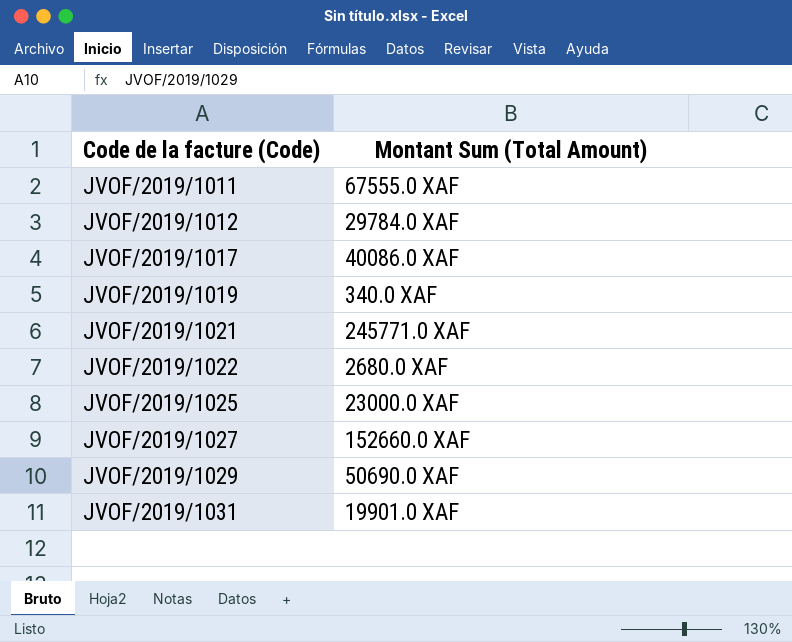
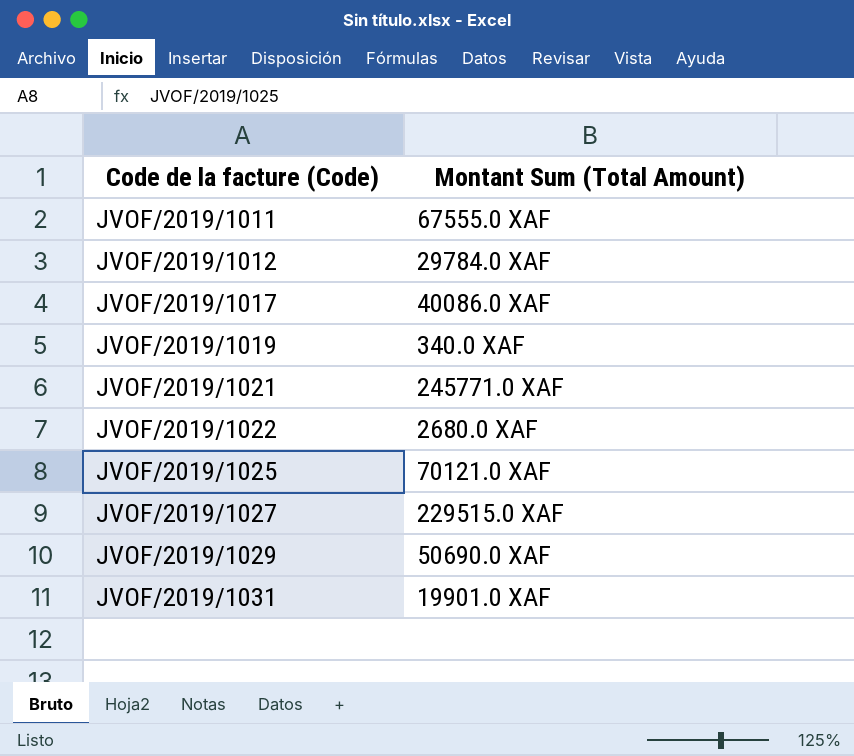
JVOF/2019/1025 | Montant Sum (Total Amount): 23000.0 XAF -> 70121.0 XAF
JVOF/2019/1027 | Montant Sum (Total Amount): 152660.0 XAF -> 229515.0 XAF

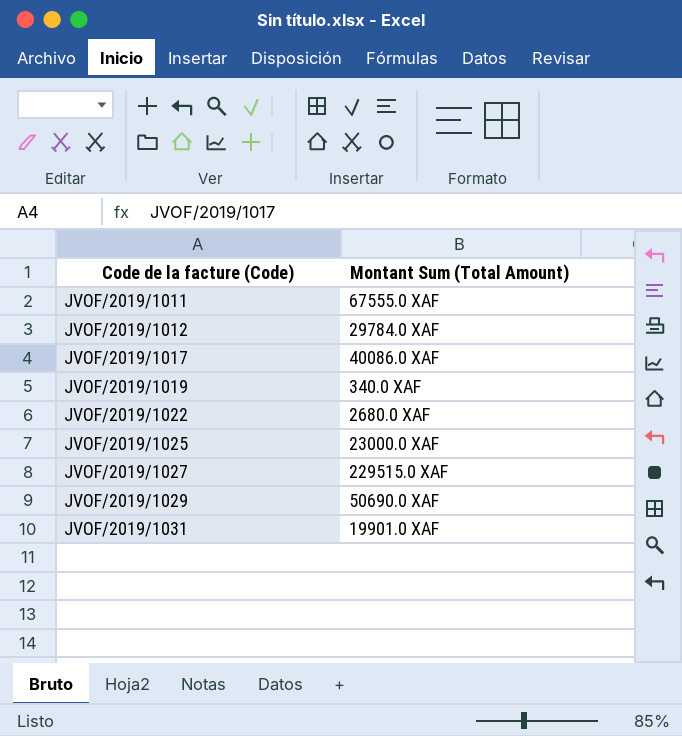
row JVOF/2019/1021: 245771.0 XAF -> none
JVOF/2019/1025 | Montant Sum (Total Amount): 70121.0 XAF -> 23000.0 XAF

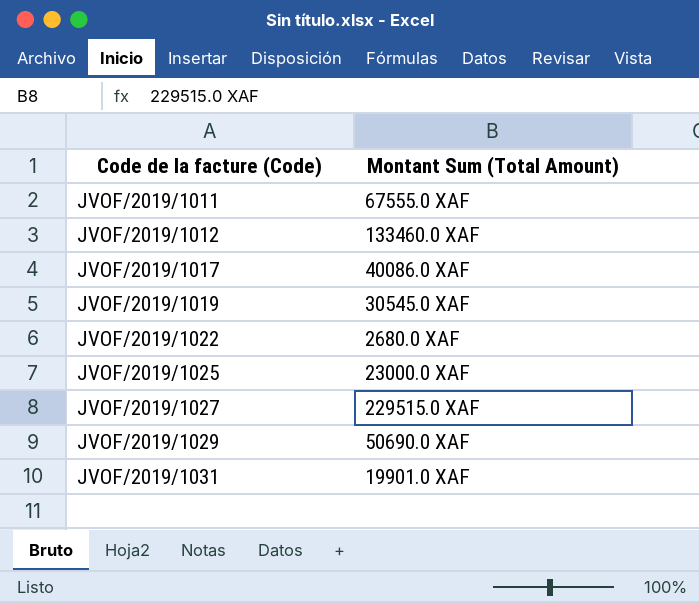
JVOF/2019/1012 | Montant Sum (Total Amount): 29784.0 XAF -> 133460.0 XAF
JVOF/2019/1019 | Montant Sum (Total Amount): 340.0 XAF -> 30545.0 XAF

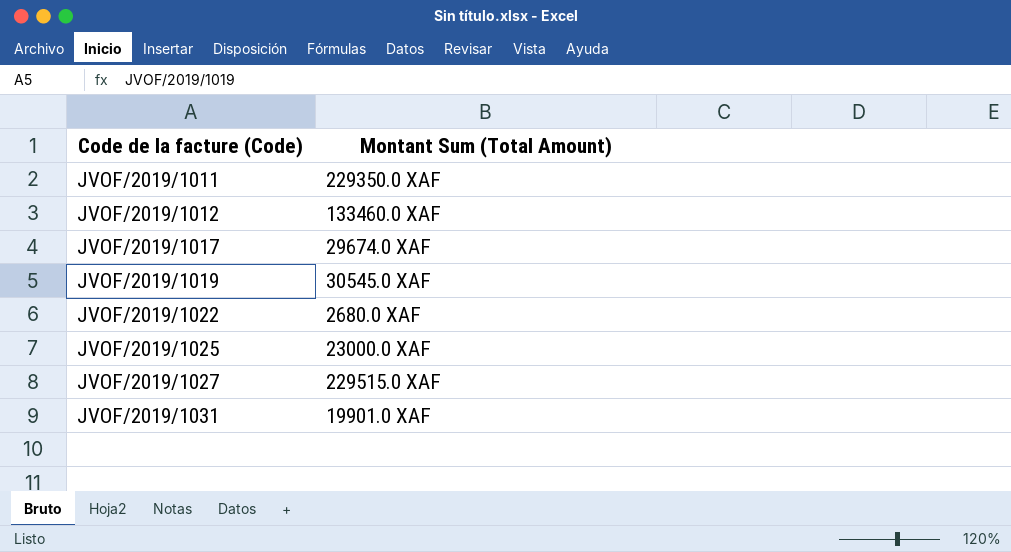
row JVOF/2019/1029: 50690.0 XAF -> none
JVOF/2019/1011 | Montant Sum (Total Amount): 67555.0 XAF -> 229350.0 XAF
JVOF/2019/1017 | Montant Sum (Total Amount): 40086.0 XAF -> 29674.0 XAF

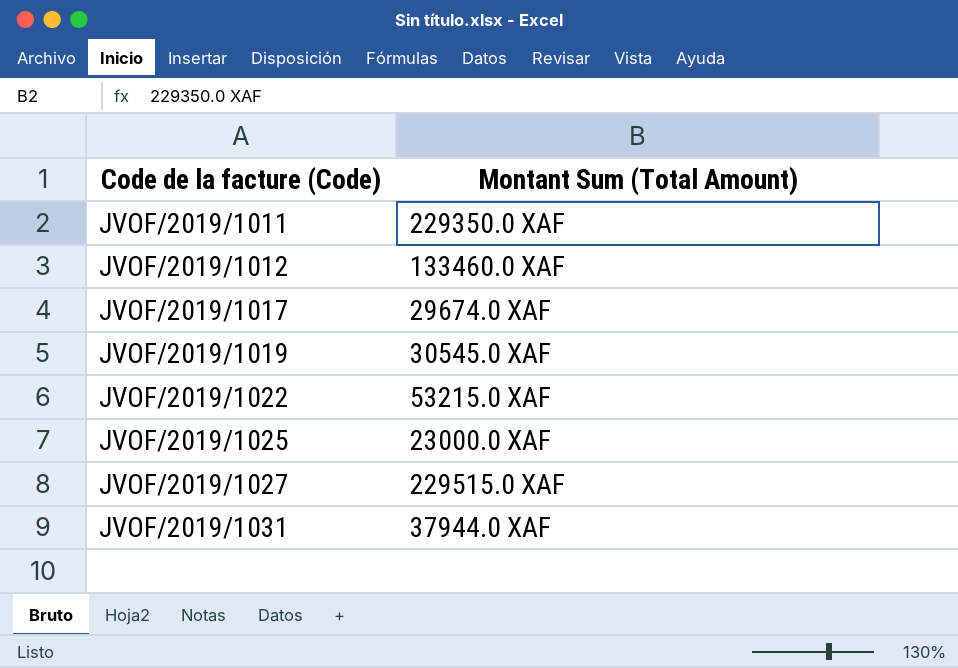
JVOF/2019/1022 | Montant Sum (Total Amount): 2680.0 XAF -> 53215.0 XAF
JVOF/2019/1031 | Montant Sum (Total Amount): 19901.0 XAF -> 37944.0 XAF

